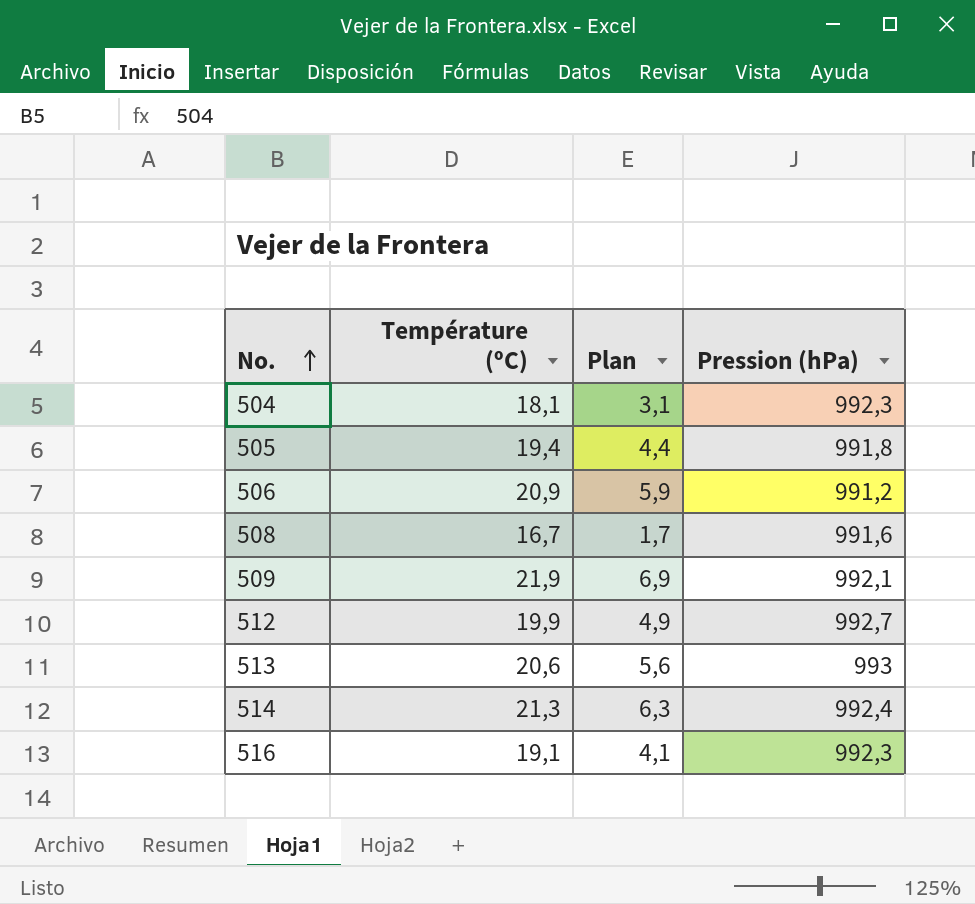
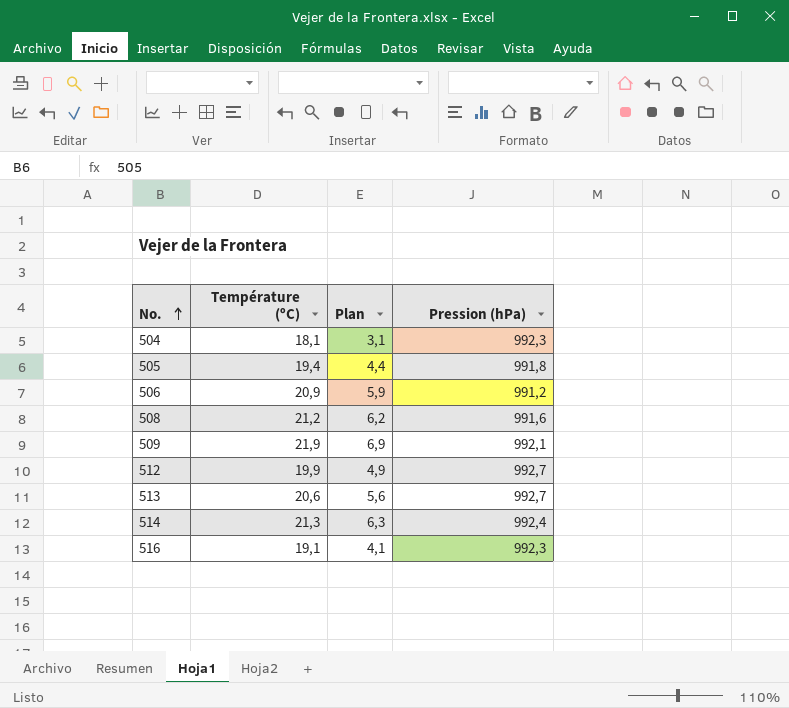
508 | Température (ºC): 16,7 -> 21,2
508 | Plan: 1,7 -> 6,2
513 | Pression (hPa): 993 -> 992,7

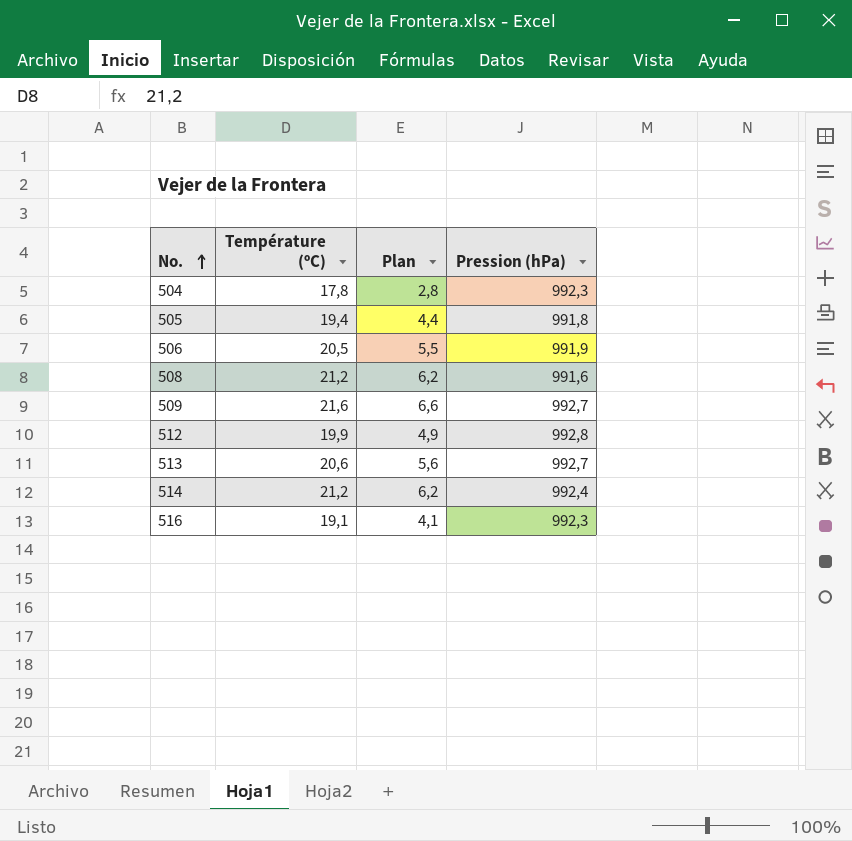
504 | Température (ºC): 18,1 -> 17,8
504 | Plan: 3,1 -> 2,8
506 | Température (ºC): 20,9 -> 20,5
506 | Plan: 5,9 -> 5,5
506 | Pression (hPa): 991,2 -> 991,9
509 | Température (ºC): 21,9 -> 21,6
509 | Plan: 6,9 -> 6,6
509 | Pression (hPa): 992,1 -> 992,7
512 | Pression (hPa): 992,7 -> 992,8
514 | Température (ºC): 21,3 -> 21,2
514 | Plan: 6,3 -> 6,2

